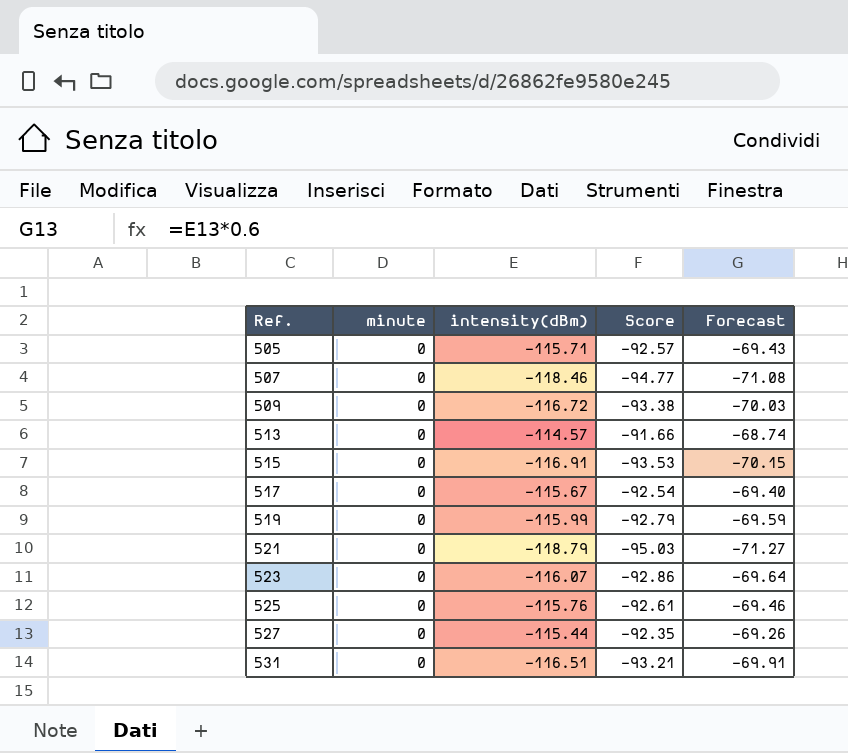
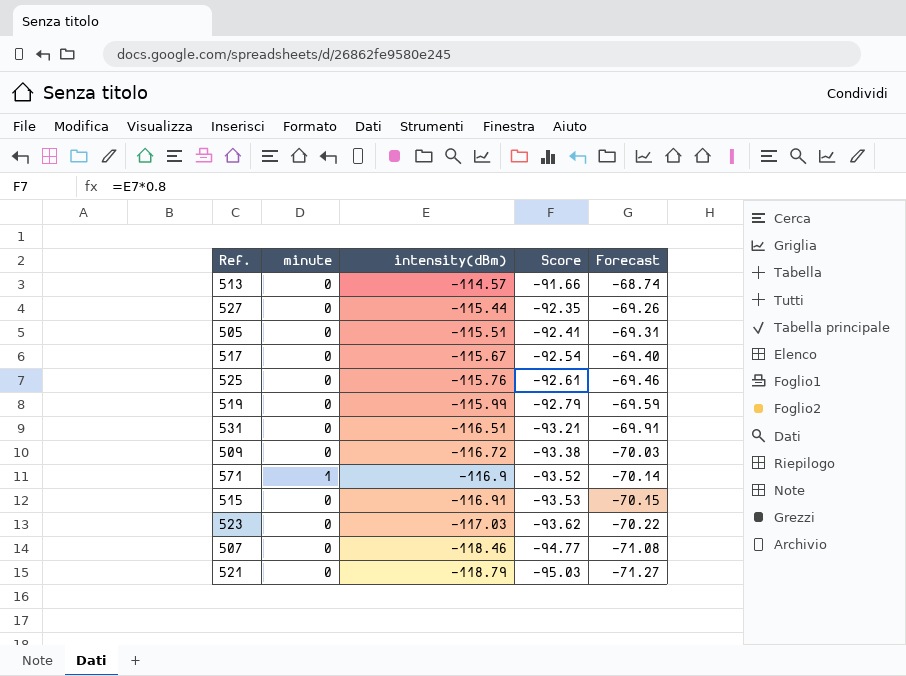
row order: Ref. ascending -> intensity(dBm) descending
505 | intensity(dBm): -115.71 -> -115.51
505 | Score: -92.57 -> -92.41
505 | Forecast: -69.43 -> -69.31
row 571: none -> 1 | -116.9 | -93.52 | -70.14
523 | intensity(dBm): -116.07 -> -117.03
523 | Score: -92.86 -> -93.62
523 | Forecast: -69.64 -> -70.22

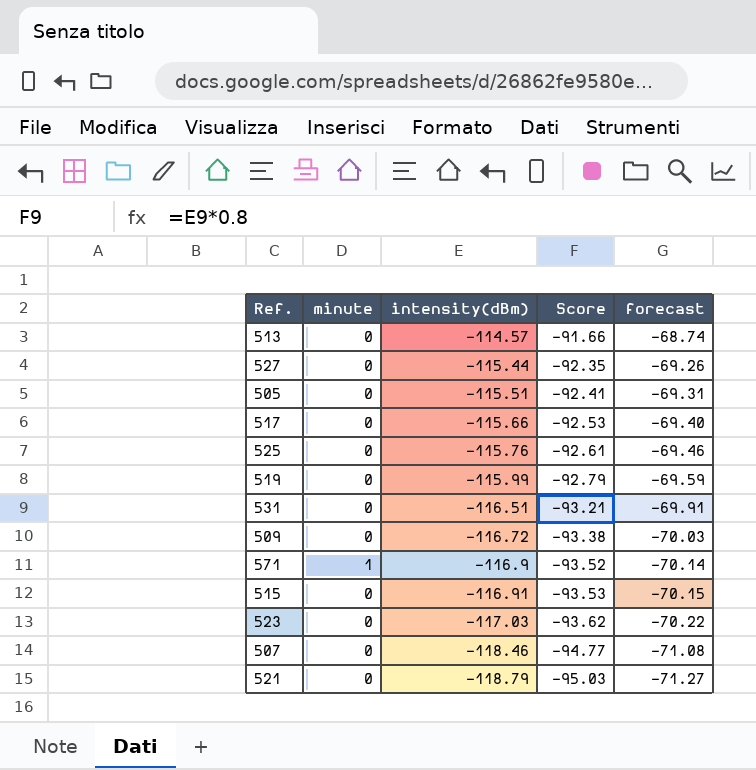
column name: Forecast -> forecast
517 | intensity(dBm): -115.67 -> -115.66
517 | Score: -92.54 -> -92.53

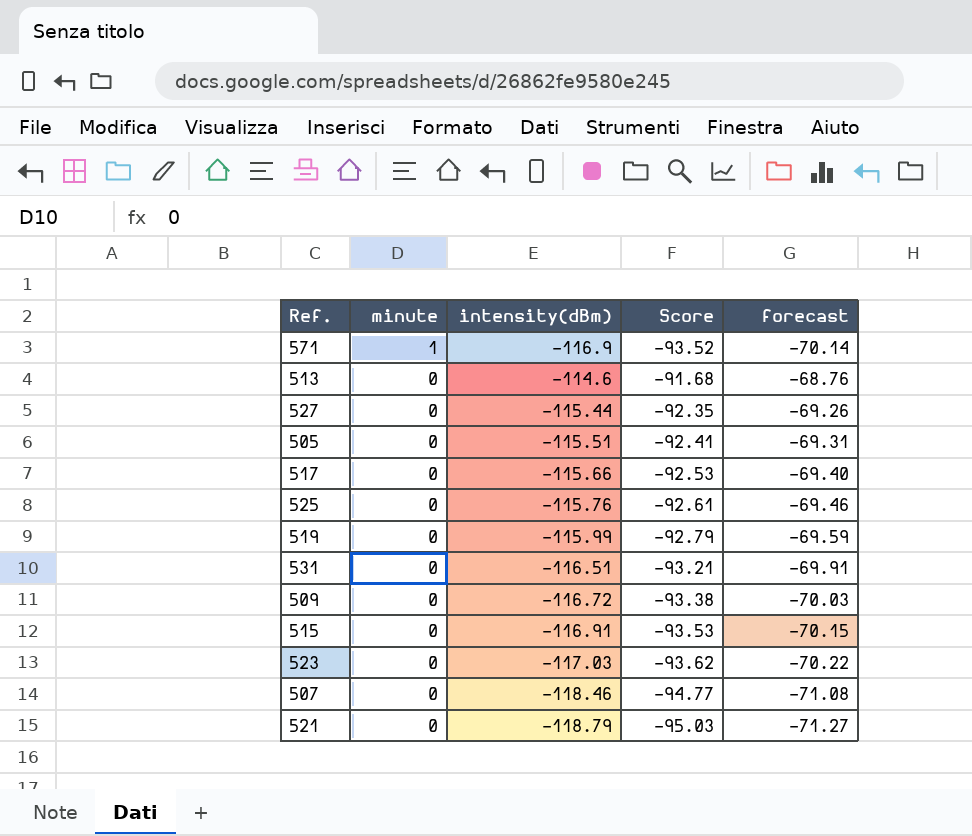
row order: intensity(dBm) descending -> minute descending
513 | intensity(dBm): -114.57 -> -114.6
513 | Score: -91.66 -> -91.68
513 | forecast: -68.74 -> -68.76

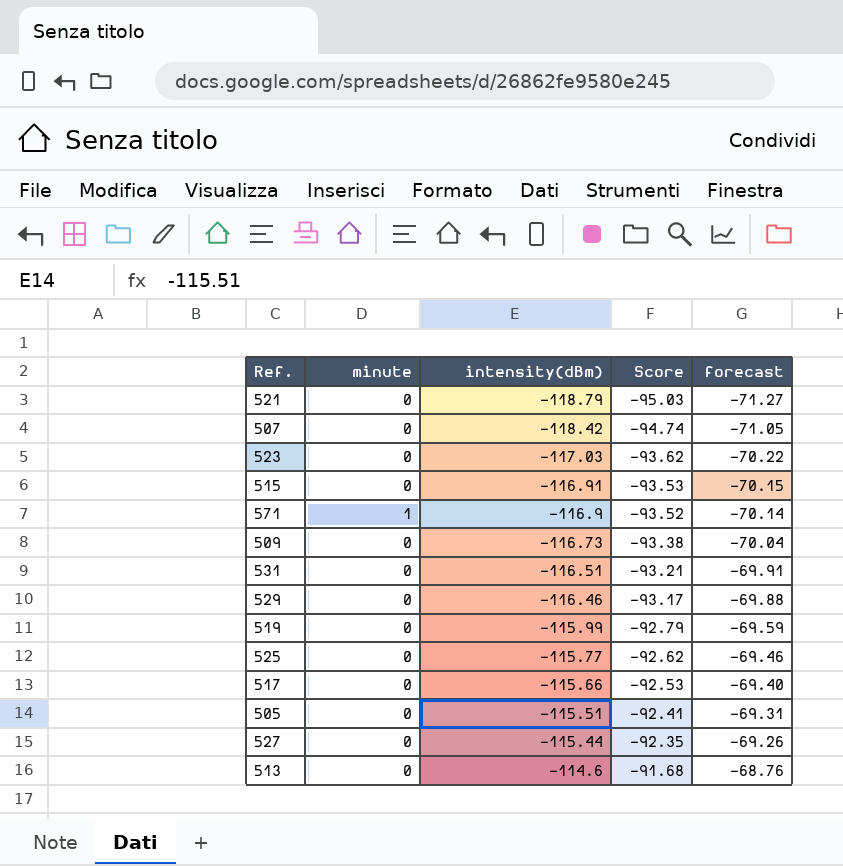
row order: minute descending -> intensity(dBm) ascending
507 | intensity(dBm): -118.46 -> -118.42
507 | Score: -94.77 -> -94.74
507 | forecast: -71.08 -> -71.05
509 | intensity(dBm): -116.72 -> -116.73
509 | forecast: -70.03 -> -70.04
row 529: none -> 0 | -116.46 | -93.17 | -69.88
525 | intensity(dBm): -115.76 -> -115.77
525 | Score: -92.61 -> -92.62

